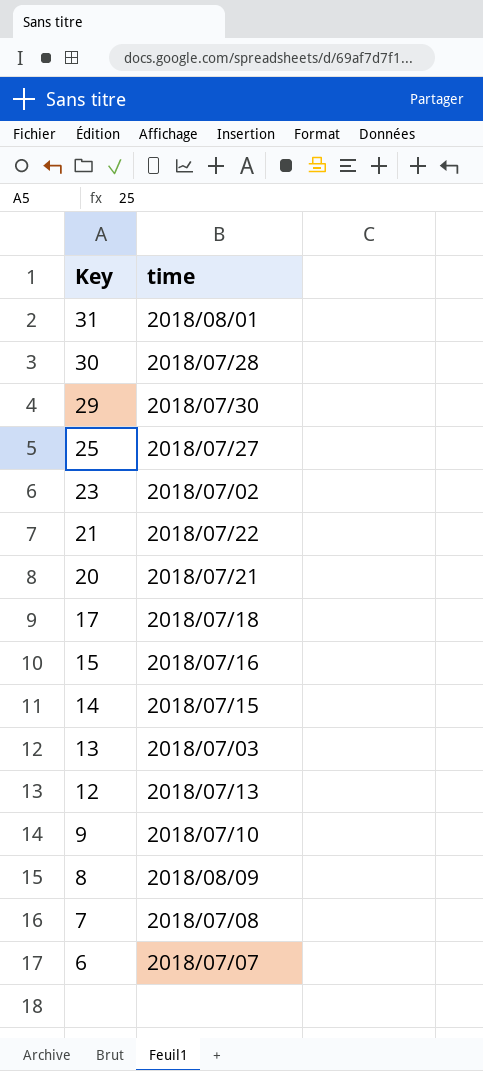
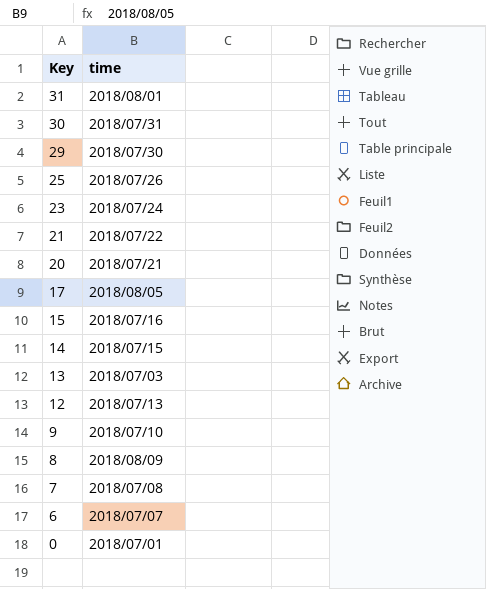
30 | time: 2018/07/28 -> 2018/07/31
25 | time: 2018/07/27 -> 2018/07/26
23 | time: 2018/07/02 -> 2018/07/24
17 | time: 2018/07/18 -> 2018/08/05
row 0: none -> 2018/07/01

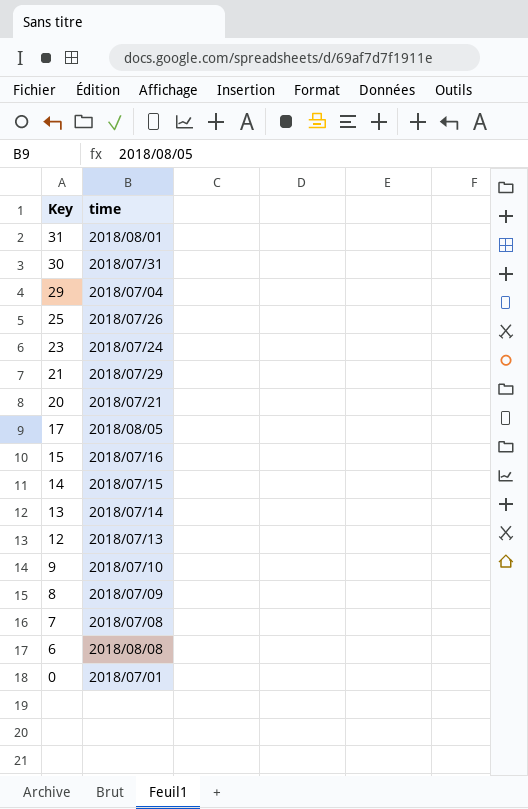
29 | time: 2018/07/30 -> 2018/07/04
21 | time: 2018/07/22 -> 2018/07/29
13 | time: 2018/07/03 -> 2018/07/14
8 | time: 2018/08/09 -> 2018/07/09
6 | time: 2018/07/07 -> 2018/08/08

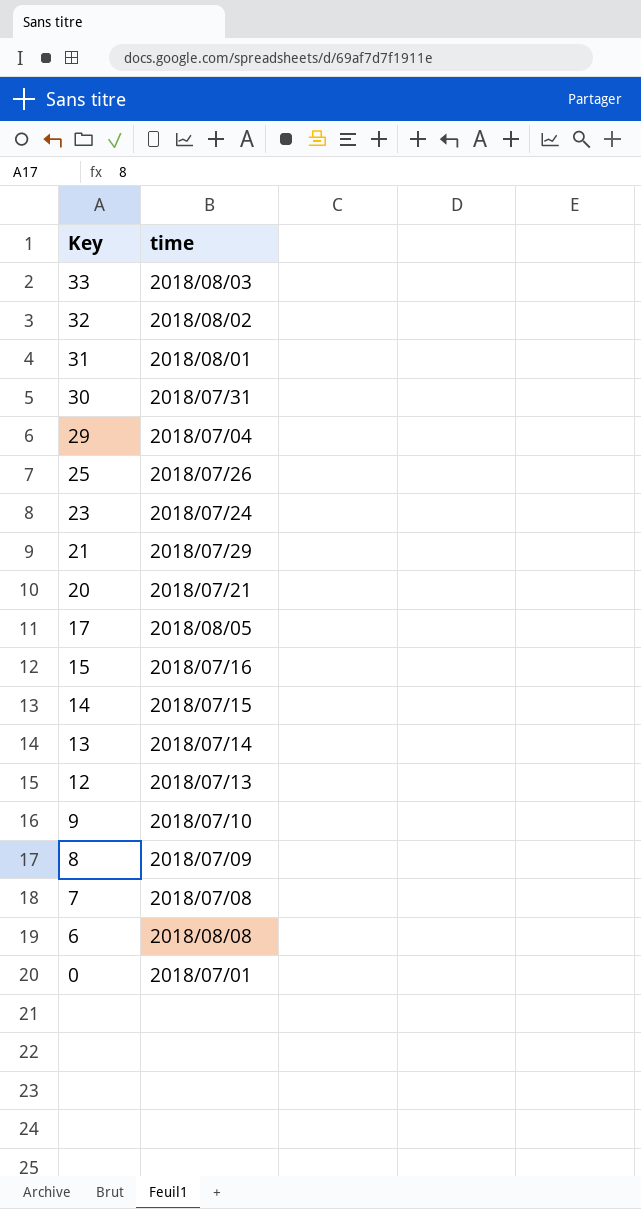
row 33: none -> 2018/08/03
row 32: none -> 2018/08/02

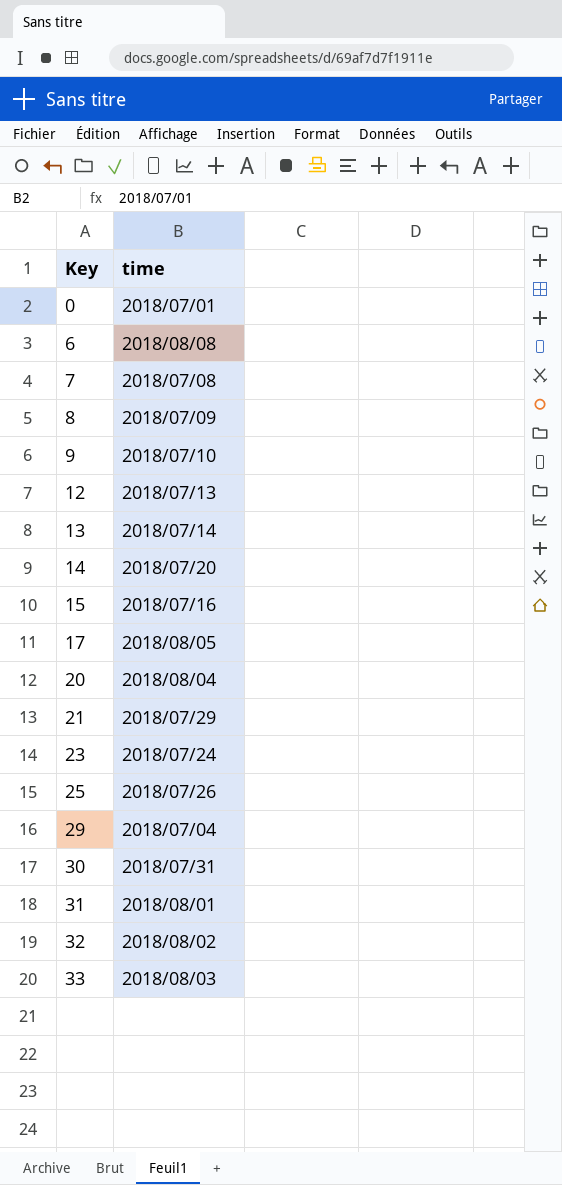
row order: Key descending -> Key ascending
14 | time: 2018/07/15 -> 2018/07/20
20 | time: 2018/07/21 -> 2018/08/04

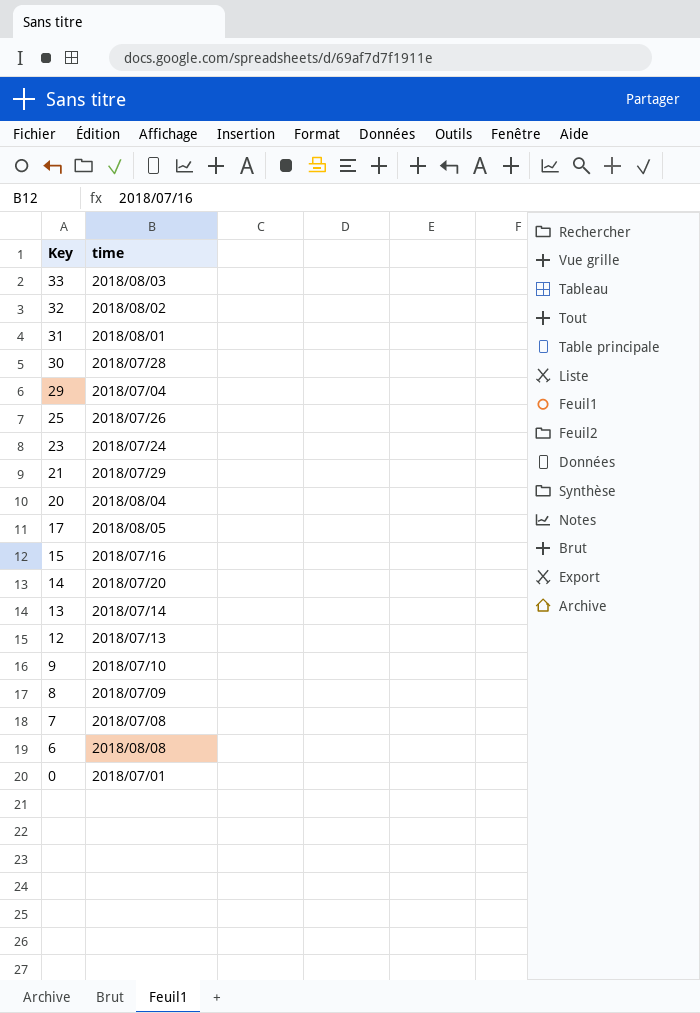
row order: Key ascending -> Key descending
30 | time: 2018/07/31 -> 2018/07/28

